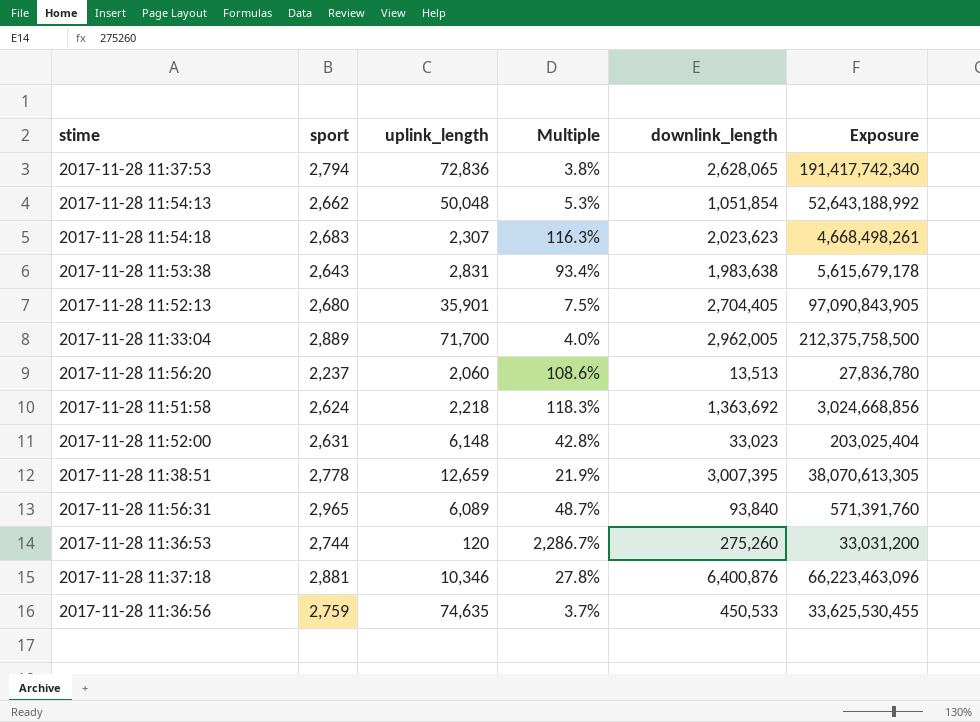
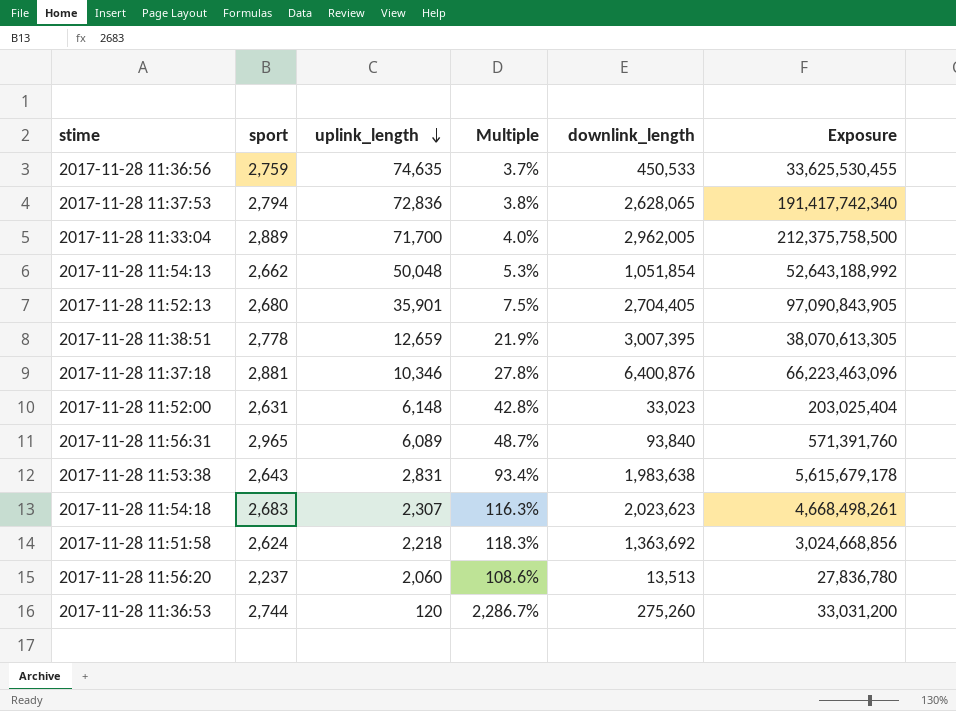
row order: none -> uplink_length descending

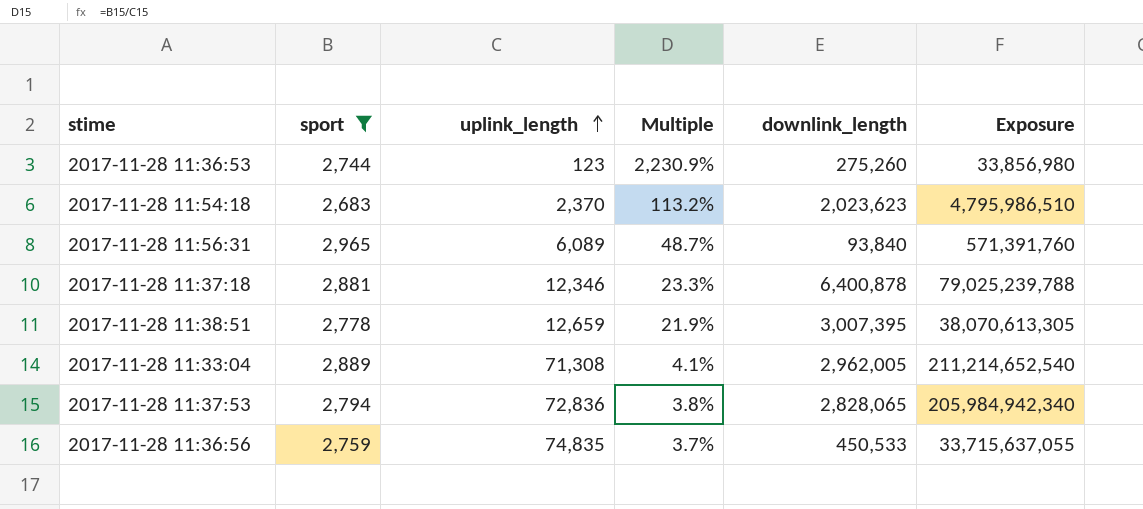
filter: none -> sport >= 2,683
row order: uplink_length descending -> uplink_length ascending
2017-11-28 11:36:53 | uplink_length: 120 -> 123
2017-11-28 11:36:53 | Multiple: 2,286.7% -> 2,230.9%
2017-11-28 11:36:53 | Exposure: 33,031,200 -> 33,856,980
2017-11-28 11:54:18 | uplink_length: 2,307 -> 2,370
2017-11-28 11:54:18 | Multiple: 116.3% -> 113.2%
2017-11-28 11:54:18 | Exposure: 4,668,498,261 -> 4,795,986,510
2017-11-28 11:37:18 | uplink_length: 10,346 -> 12,346
2017-11-28 11:37:18 | Multiple: 27.8% -> 23.3%
2017-11-28 11:37:18 | downlink_length: 6,400,876 -> 6,400,878
2017-11-28 11:37:18 | Exposure: 66,223,463,096 -> 79,025,239,788
2017-11-28 11:33:04 | uplink_length: 71,700 -> 71,308
2017-11-28 11:33:04 | Multiple: 4.0% -> 4.1%
2017-11-28 11:33:04 | Exposure: 212,375,758,500 -> 211,214,652,540
2017-11-28 11:37:53 | downlink_length: 2,628,065 -> 2,828,065
2017-11-28 11:37:53 | Exposure: 191,417,742,340 -> 205,984,942,340
2017-11-28 11:36:56 | uplink_length: 74,635 -> 74,835
2017-11-28 11:36:56 | Exposure: 33,625,530,455 -> 33,715,637,055

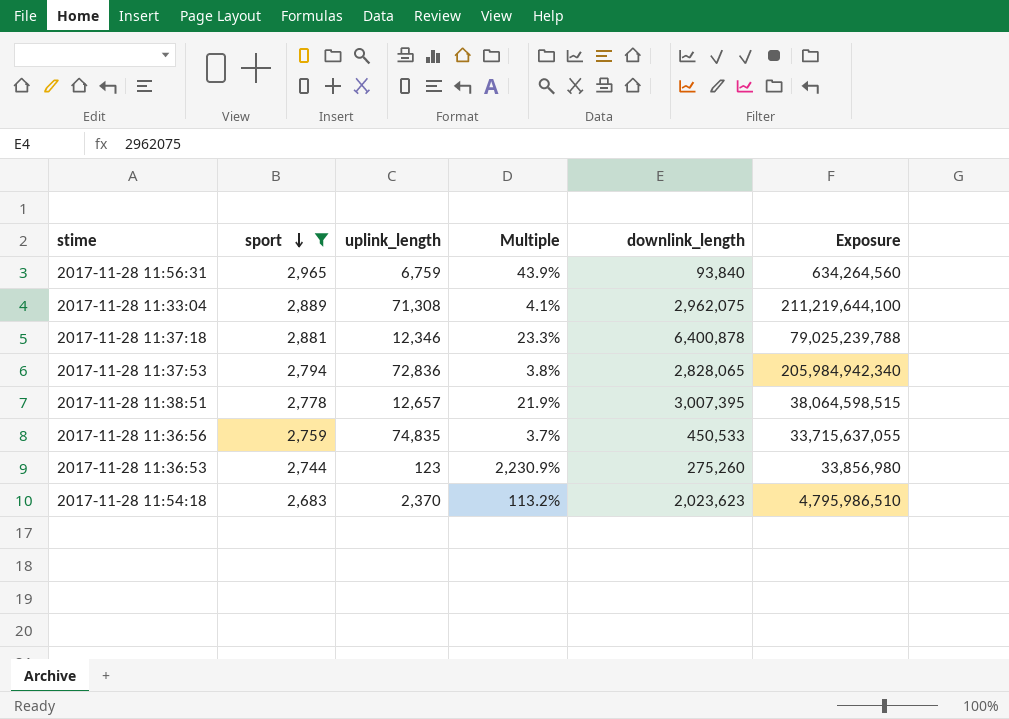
row order: uplink_length ascending -> sport descending
2017-11-28 11:56:31 | uplink_length: 6,089 -> 6,759
2017-11-28 11:56:31 | Multiple: 48.7% -> 43.9%
2017-11-28 11:56:31 | Exposure: 571,391,760 -> 634,264,560
2017-11-28 11:33:04 | downlink_length: 2,962,005 -> 2,962,075
2017-11-28 11:33:04 | Exposure: 211,214,652,540 -> 211,219,644,100
2017-11-28 11:38:51 | uplink_length: 12,659 -> 12,657
2017-11-28 11:38:51 | Exposure: 38,070,613,305 -> 38,064,598,515

